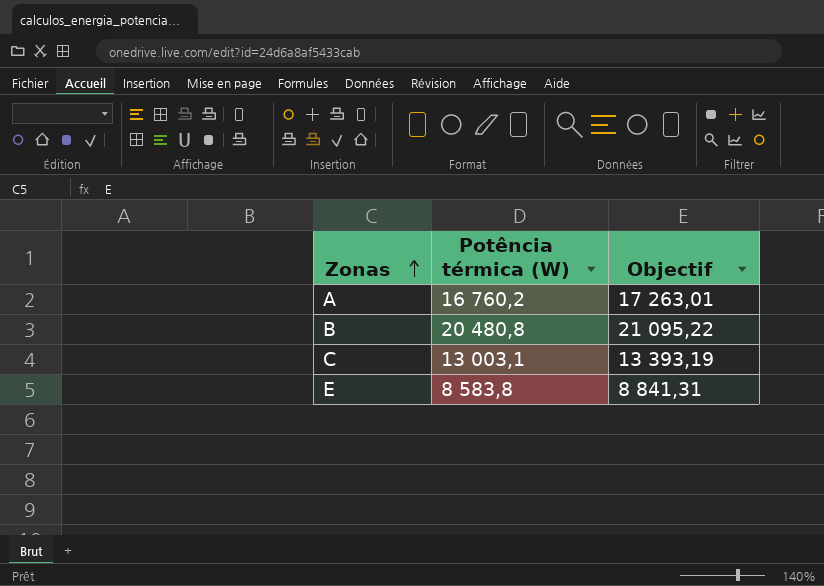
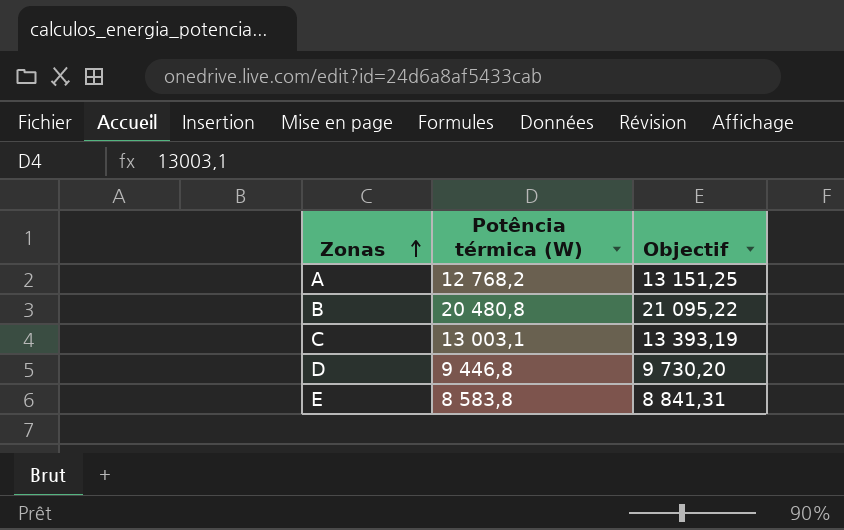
A | Potência térmica (W): 16 760,2 -> 12 768,2
A | Objectif: 17 263,01 -> 13 151,25
row D: none -> 9 446,8 | 9 730,20

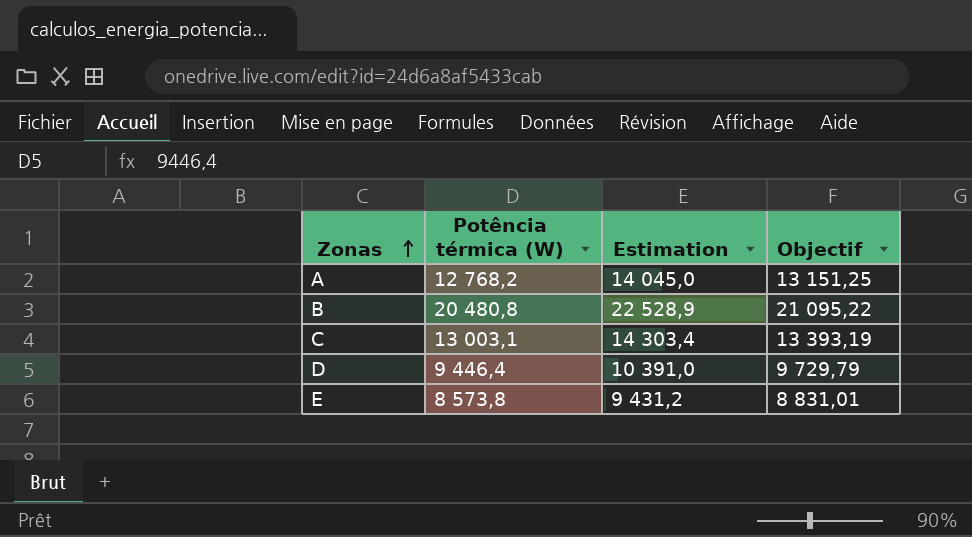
column Estimation | formula: none -> [Potência térmica (W)] * 1,1
D | Potência térmica (W): 9 446,8 -> 9 446,4
D | Objectif: 9 730,20 -> 9 729,79
E | Potência térmica (W): 8 583,8 -> 8 573,8
E | Objectif: 8 841,31 -> 8 831,01

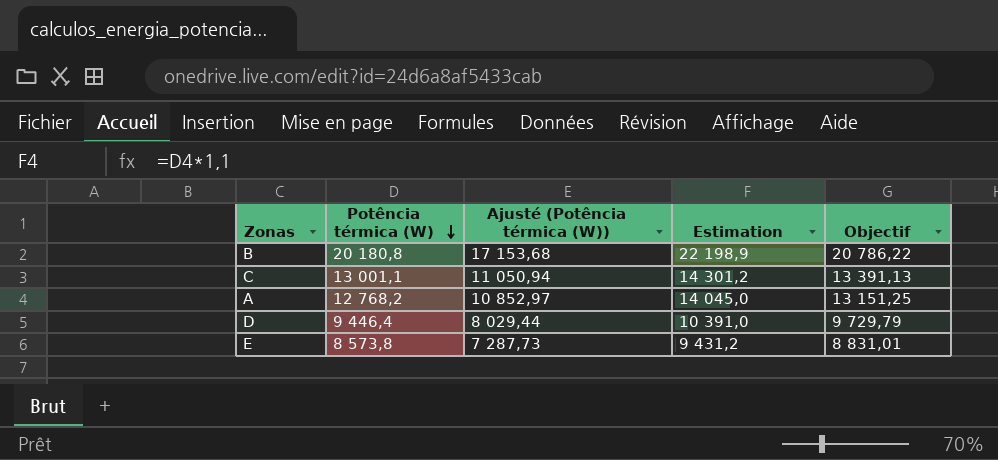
row order: Zonas ascending -> Potência térmica (W) descending
column Ajusté (Potência térmica (W)) | formula: none -> [Potência térmica (W)] * 0,85
B | Potência térmica (W): 20 480,8 -> 20 180,8
B | Estimation: 22 528,9 -> 22 198,9
B | Objectif: 21 095,22 -> 20 786,22
C | Potência térmica (W): 13 003,1 -> 13 001,1
C | Estimation: 14 303,4 -> 14 301,2
C | Objectif: 13 393,19 -> 13 391,13

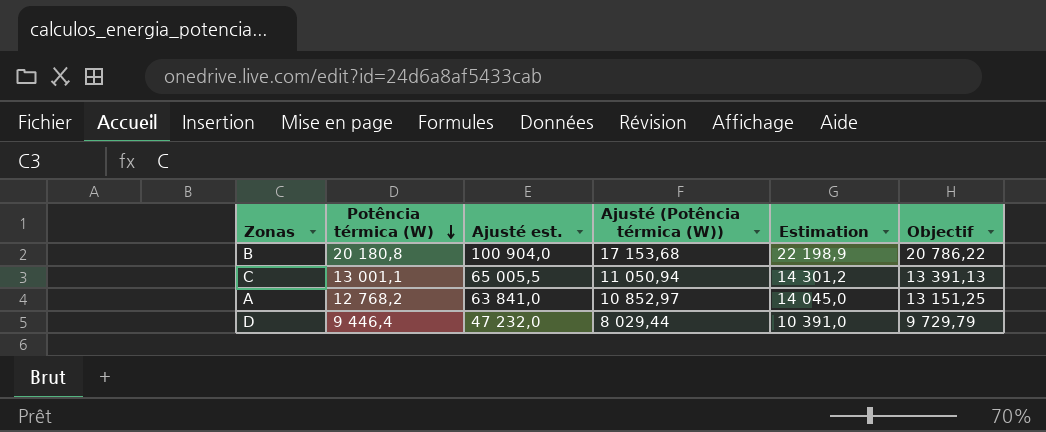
column Ajusté est. | formula: none -> [Potência térmica (W)] * 5
row E: 8 573,8 | 7 287,73 | 9 431,2 | 8 831,01 -> none

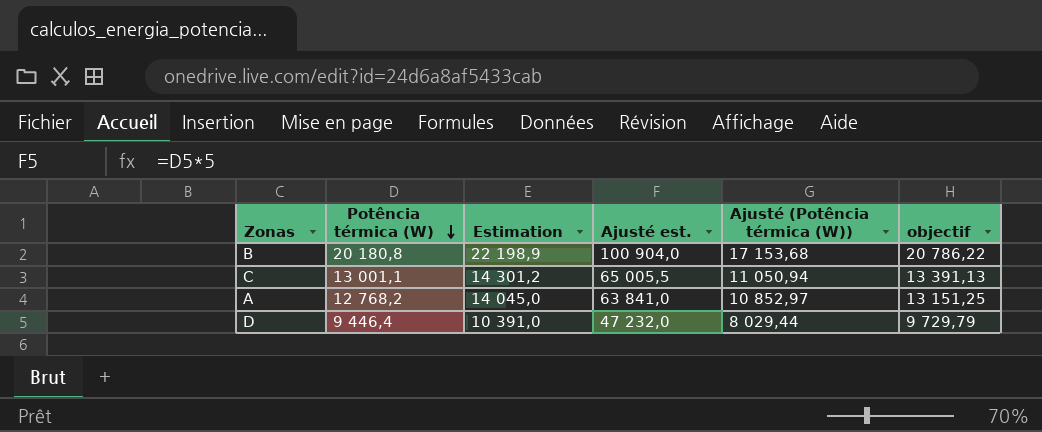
column Estimation | position: 5 -> 3
column name: Objectif -> objectif

